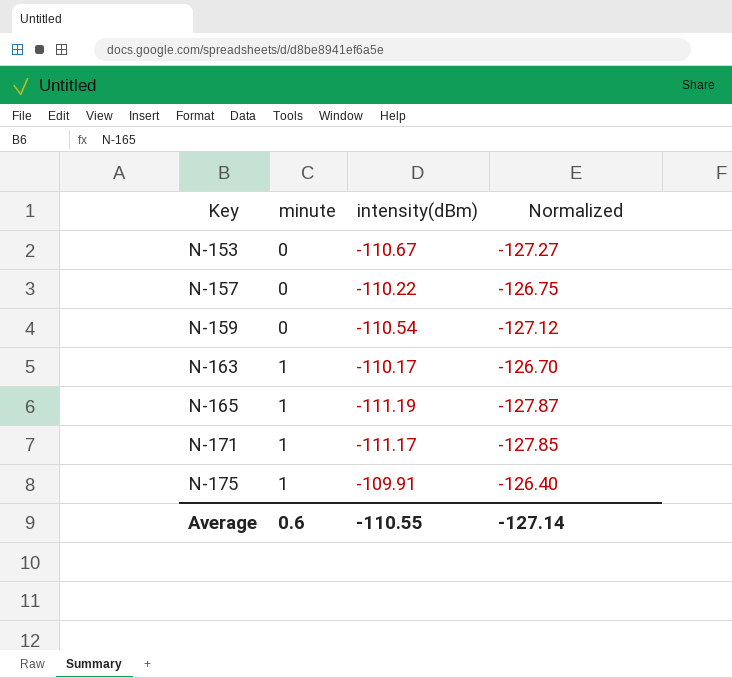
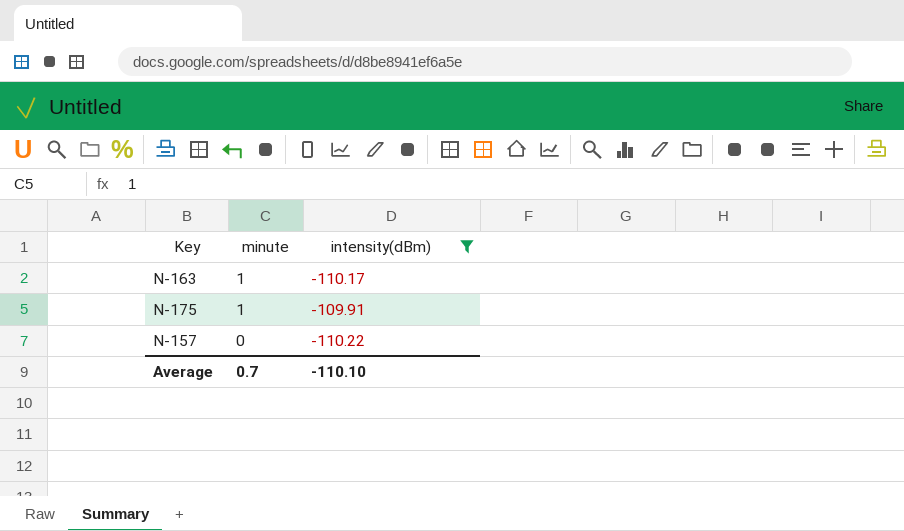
filter: none -> intensity(dBm) >= -110.22
row order: Key ascending -> minute descending
column Normalized | formula: [intensity(dBm)] * 1.15 -> none
Average | minute: 0.6 -> 0.7
Average | intensity(dBm): -110.55 -> -110.10

